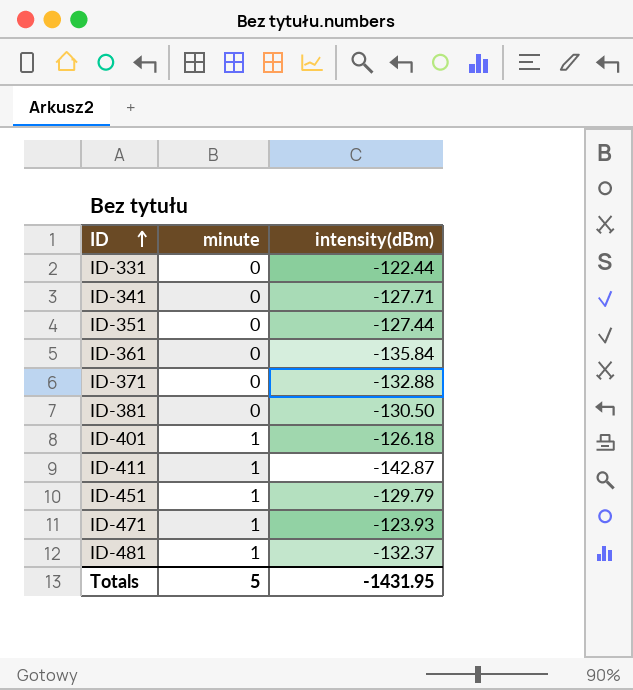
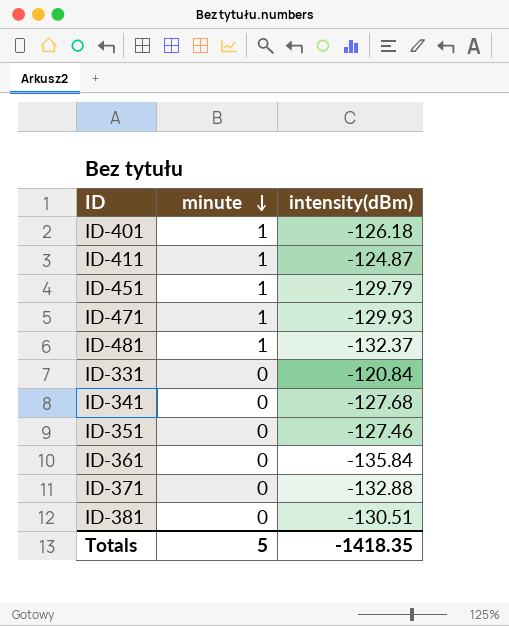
row order: ID ascending -> minute descending
ID-411 | intensity(dBm): -142.87 -> -124.87
ID-471 | intensity(dBm): -123.93 -> -129.93
ID-331 | intensity(dBm): -122.44 -> -120.84
ID-341 | intensity(dBm): -127.71 -> -127.68
ID-351 | intensity(dBm): -127.44 -> -127.46
ID-381 | intensity(dBm): -130.50 -> -130.51
Totals | intensity(dBm): -1431.95 -> -1418.35

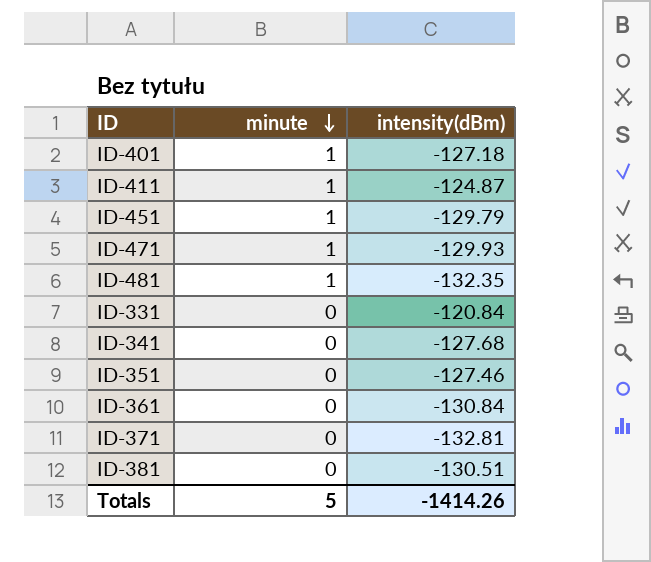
ID-401 | intensity(dBm): -126.18 -> -127.18
ID-481 | intensity(dBm): -132.37 -> -132.35
ID-361 | intensity(dBm): -135.84 -> -130.84
ID-371 | intensity(dBm): -132.88 -> -132.81
Totals | intensity(dBm): -1418.35 -> -1414.26

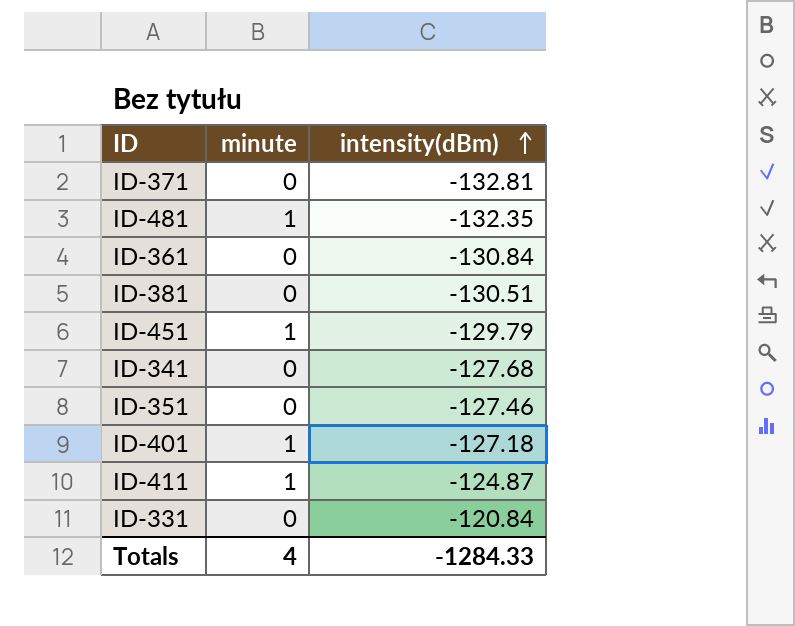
row order: minute descending -> intensity(dBm) ascending
row ID-471: 1 | -129.93 -> none
Totals | minute: 5 -> 4
Totals | intensity(dBm): -1414.26 -> -1284.33

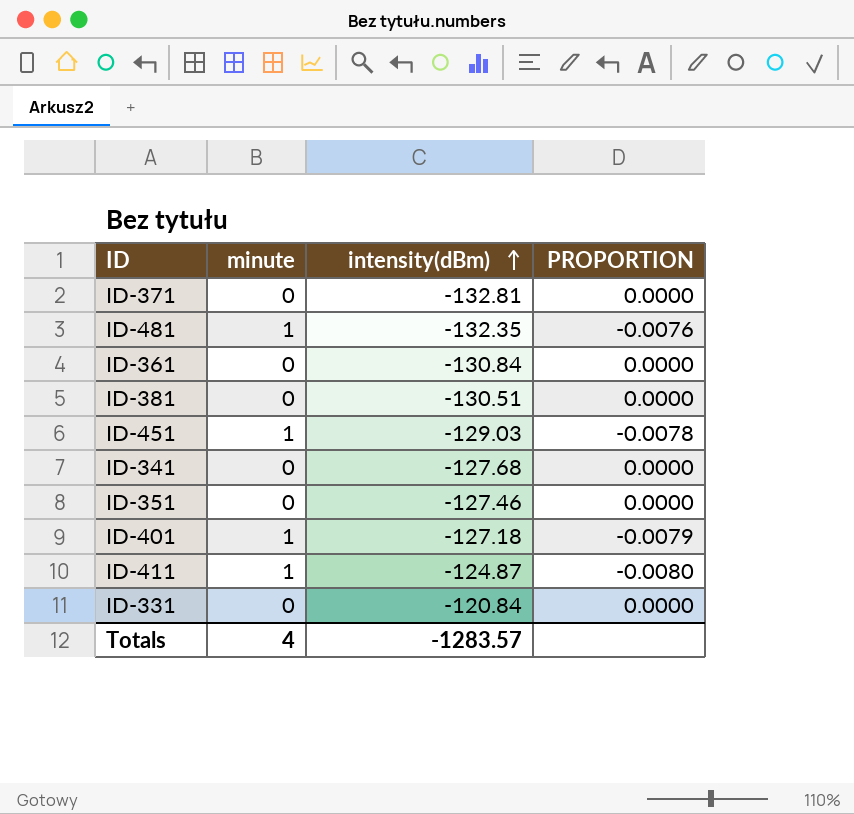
column PROPORTION | formula: none -> [minute] / [intensity(dBm)]
ID-451 | intensity(dBm): -129.79 -> -129.03
Totals | intensity(dBm): -1284.33 -> -1283.57

